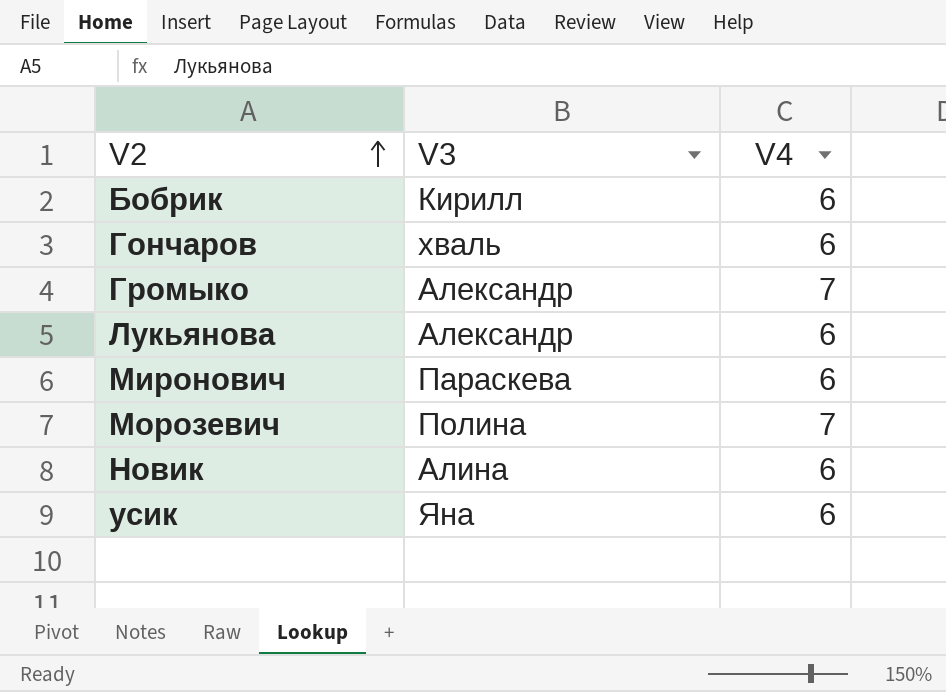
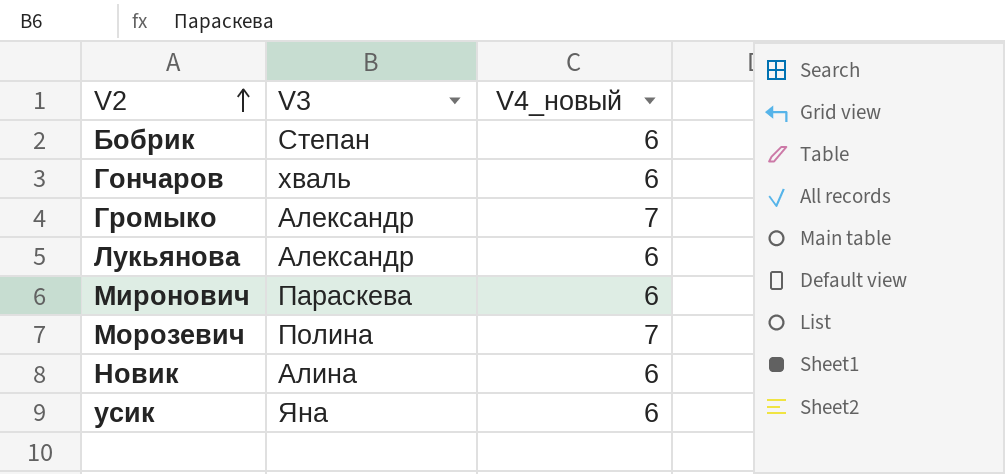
column name: V4 -> V4_новый
Бобрик | V3: Кирилл -> Степан

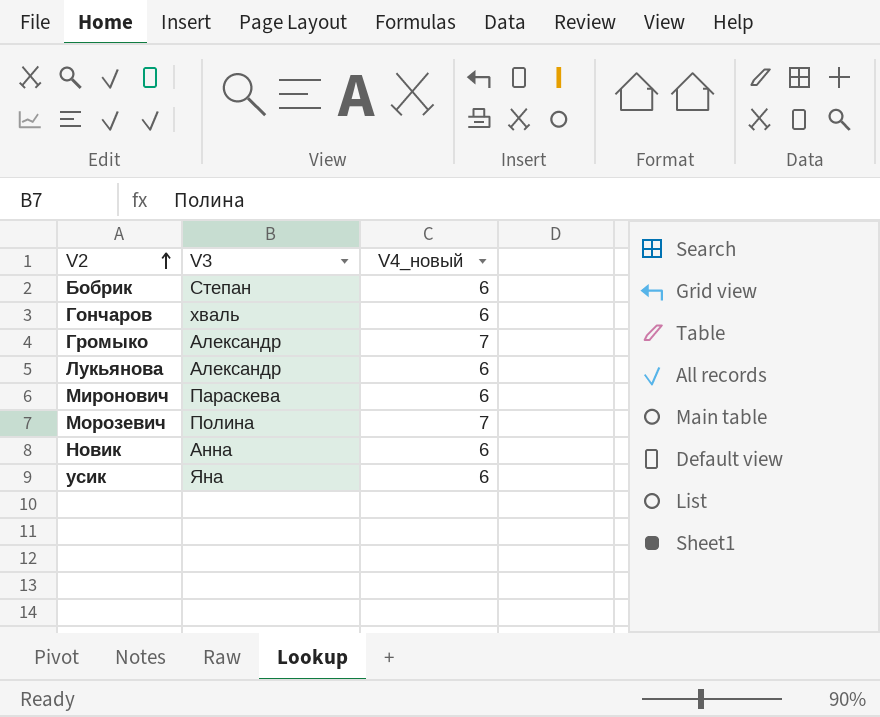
Новик | V3: Алина -> Анна

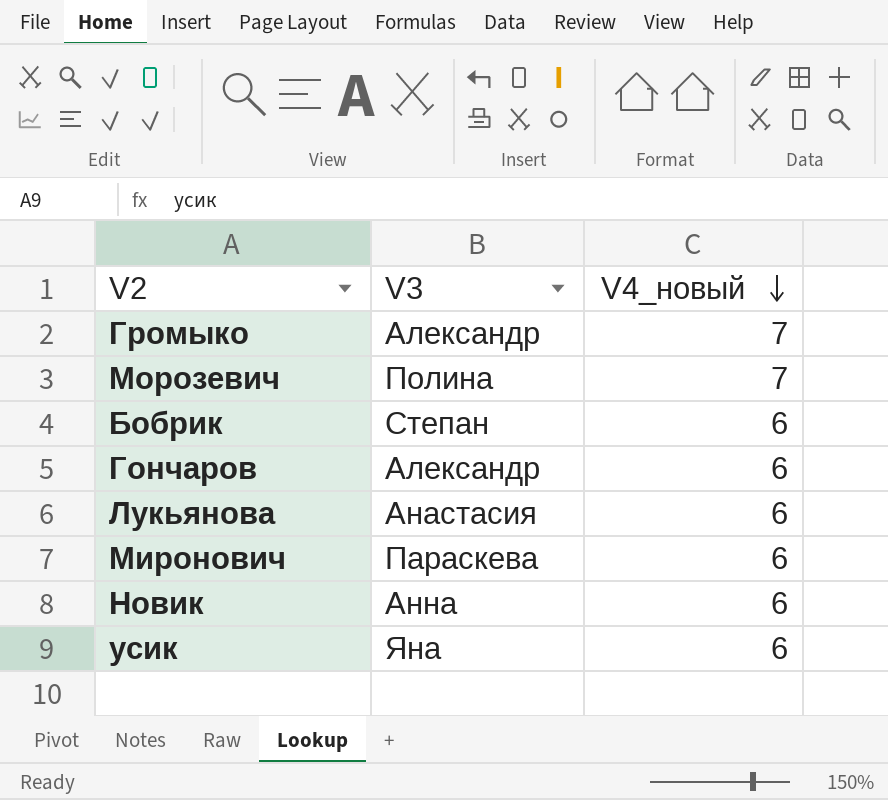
row order: V2 ascending -> V4_новый descending
Гончаров | V3: хваль -> Александр
Лукьянова | V3: Александр -> Анастасия

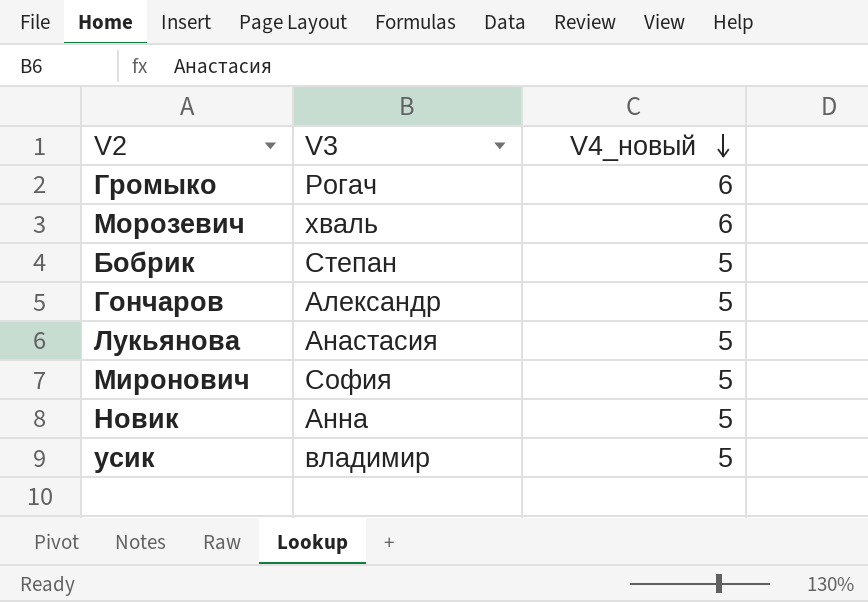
Громыко | V3: Александр -> Рогач
Громыко | V4_новый: 7 -> 6
Морозевич | V3: Полина -> хваль
Морозевич | V4_новый: 7 -> 6
Бобрик | V4_новый: 6 -> 5
Гончаров | V4_новый: 6 -> 5
Лукьянова | V4_новый: 6 -> 5
Миронович | V3: Параскева -> София
Миронович | V4_новый: 6 -> 5
Новик | V4_новый: 6 -> 5
усик | V3: Яна -> владимир
усик | V4_новый: 6 -> 5

